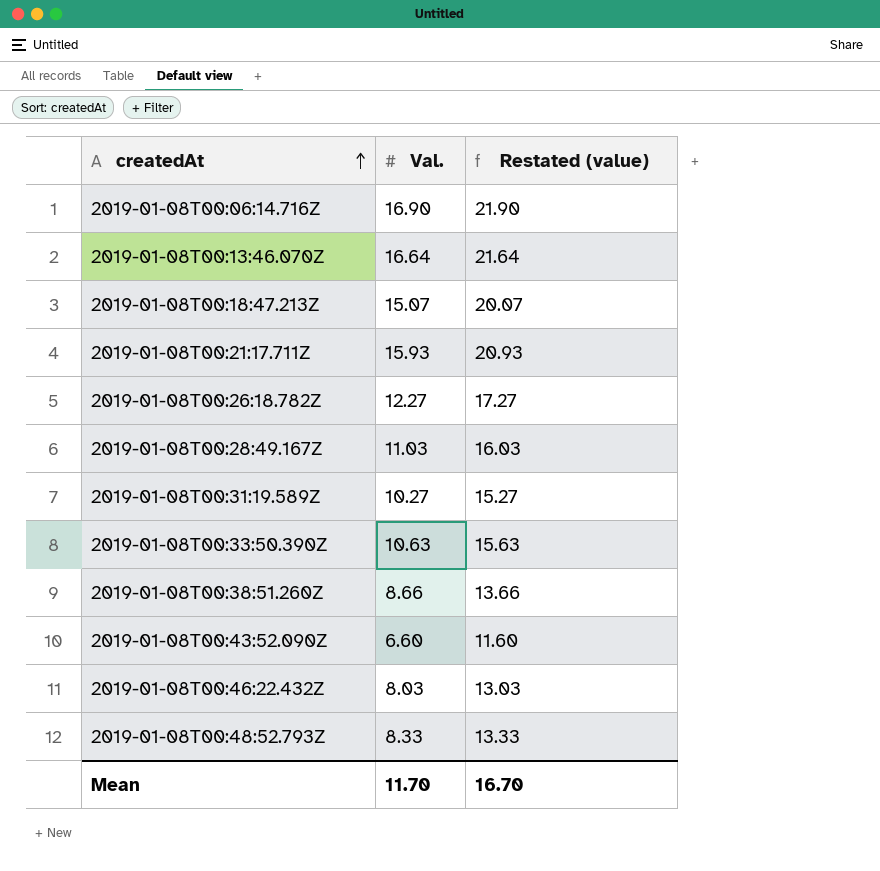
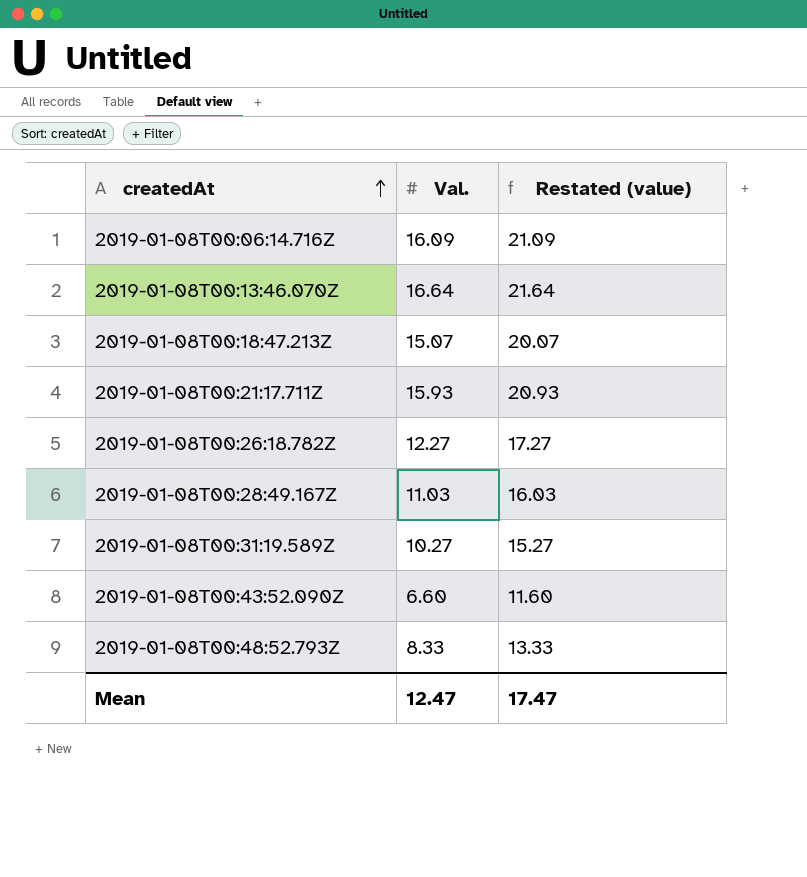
row 2019-01-08T00:33:50.390Z: 10.63 | 15.63 -> none
row 2019-01-08T00:38:51.260Z: 8.66 | 13.66 -> none
row 2019-01-08T00:46:22.432Z: 8.03 | 13.03 -> none
2019-01-08T00:06:14.716Z | Val.: 16.90 -> 16.09
2019-01-08T00:06:14.716Z | Restated (value): 21.90 -> 21.09
Mean | Val.: 11.70 -> 12.47
Mean | Restated (value): 16.70 -> 17.47

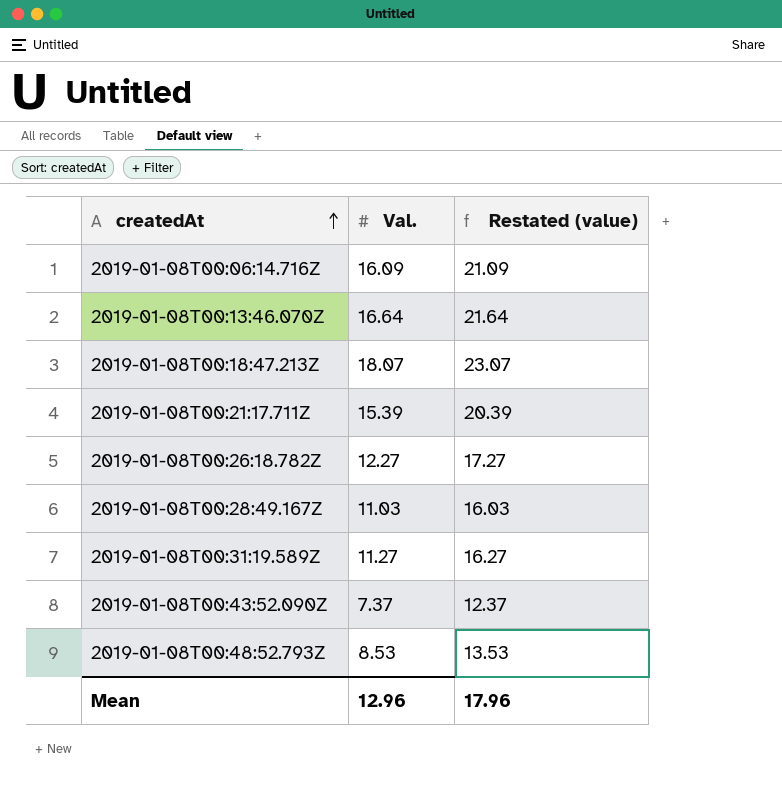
2019-01-08T00:18:47.213Z | Val.: 15.07 -> 18.07
2019-01-08T00:18:47.213Z | Restated (value): 20.07 -> 23.07
2019-01-08T00:21:17.711Z | Val.: 15.93 -> 15.39
2019-01-08T00:21:17.711Z | Restated (value): 20.93 -> 20.39
2019-01-08T00:31:19.589Z | Val.: 10.27 -> 11.27
2019-01-08T00:31:19.589Z | Restated (value): 15.27 -> 16.27
2019-01-08T00:43:52.090Z | Val.: 6.60 -> 7.37
2019-01-08T00:43:52.090Z | Restated (value): 11.60 -> 12.37
2019-01-08T00:48:52.793Z | Val.: 8.33 -> 8.53
2019-01-08T00:48:52.793Z | Restated (value): 13.33 -> 13.53
Mean | Val.: 12.47 -> 12.96
Mean | Restated (value): 17.47 -> 17.96

